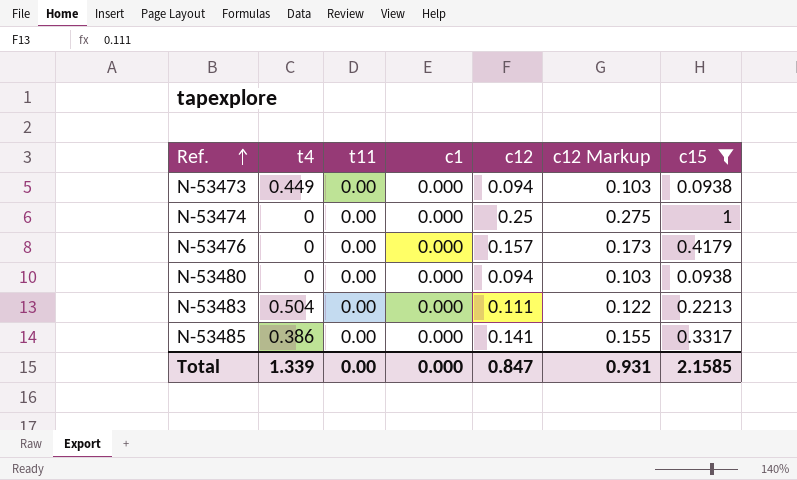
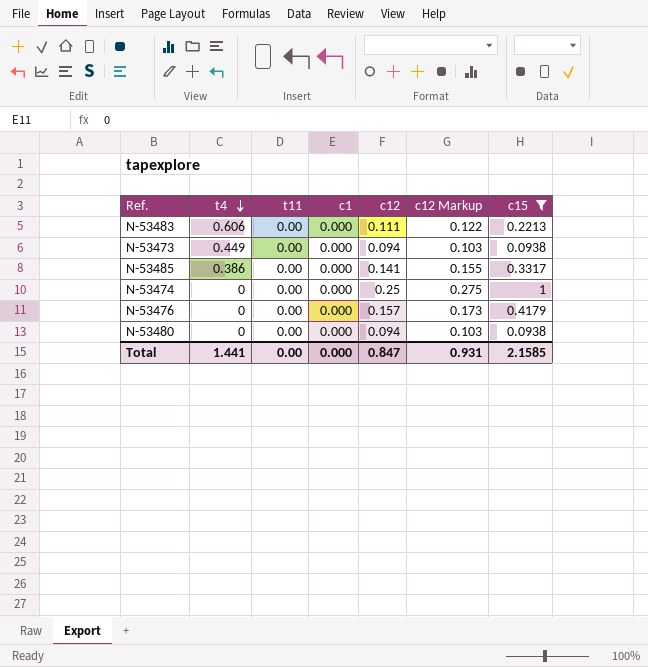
row order: Ref. ascending -> t4 descending
N-53483 | t4: 0.504 -> 0.606
Total | t4: 1.339 -> 1.441

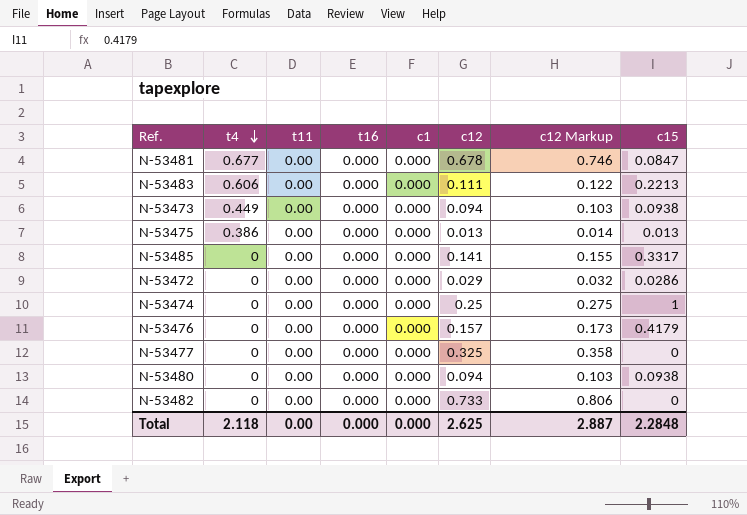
filter: c15 >= 0.0938 -> none
column t16 | position: none -> 4
N-53485 | t4: 0.386 -> 0
Total | t4: 1.441 -> 2.118
Total | c12: 0.847 -> 2.625
Total | c12 Markup: 0.931 -> 2.887
Total | c15: 2.1585 -> 2.2848

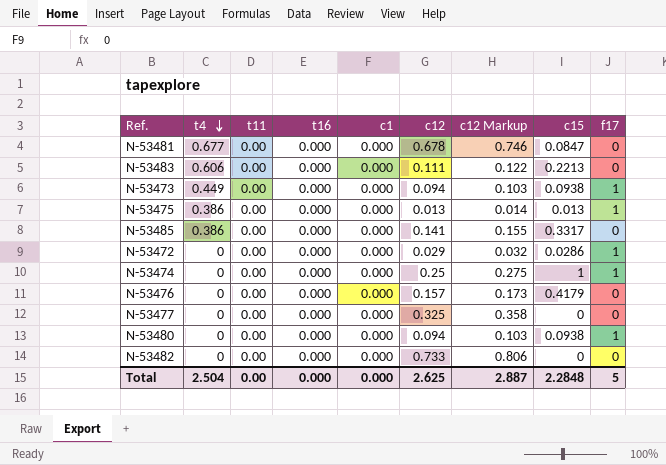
column f17 | position: none -> 9
N-53485 | t4: 0 -> 0.386
Total | t4: 2.118 -> 2.504

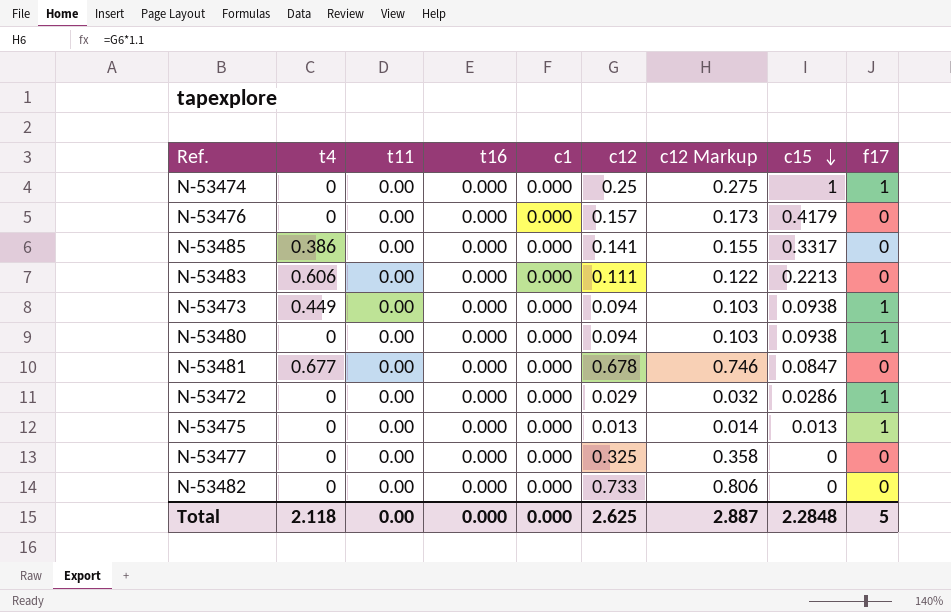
row order: t4 descending -> c15 descending
N-53475 | t4: 0.386 -> 0
Total | t4: 2.504 -> 2.118

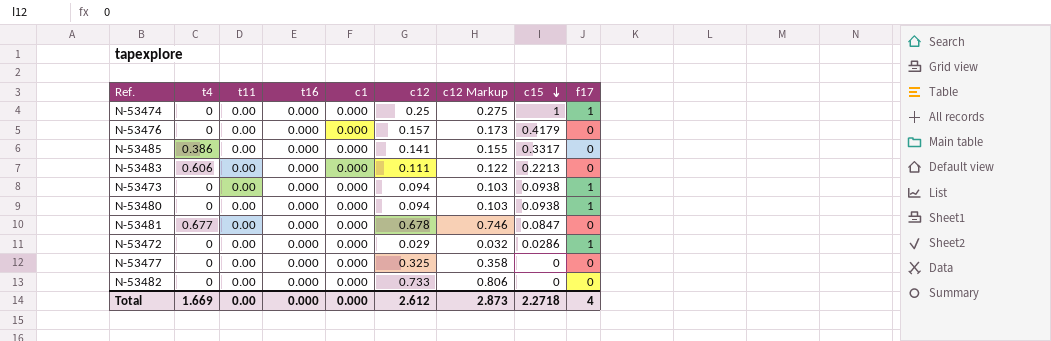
row N-53475: 0 | 0.00 | 0.000 | 0.000 | 0.013 | 0.014 | 0.013 | 1 -> none
N-53473 | t4: 0.449 -> 0
Total | t4: 2.118 -> 1.669
Total | c12: 2.625 -> 2.612
Total | c12 Markup: 2.887 -> 2.873
Total | c15: 2.2848 -> 2.2718
Total | f17: 5 -> 4

